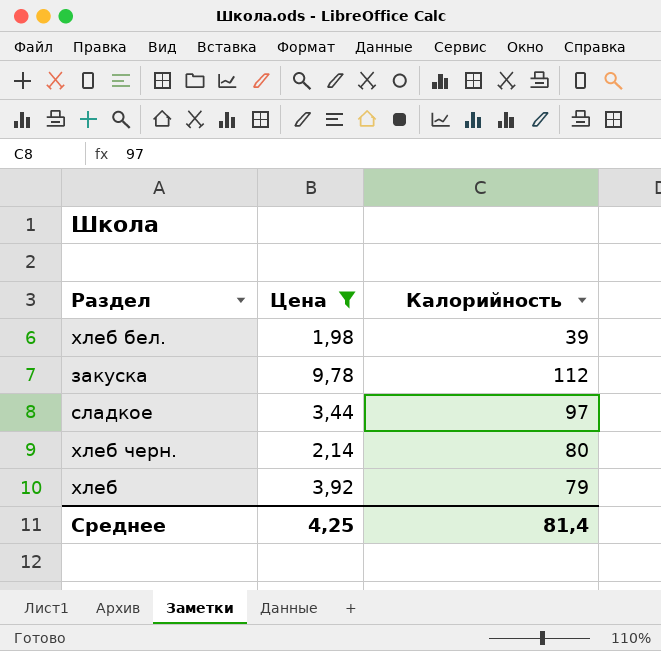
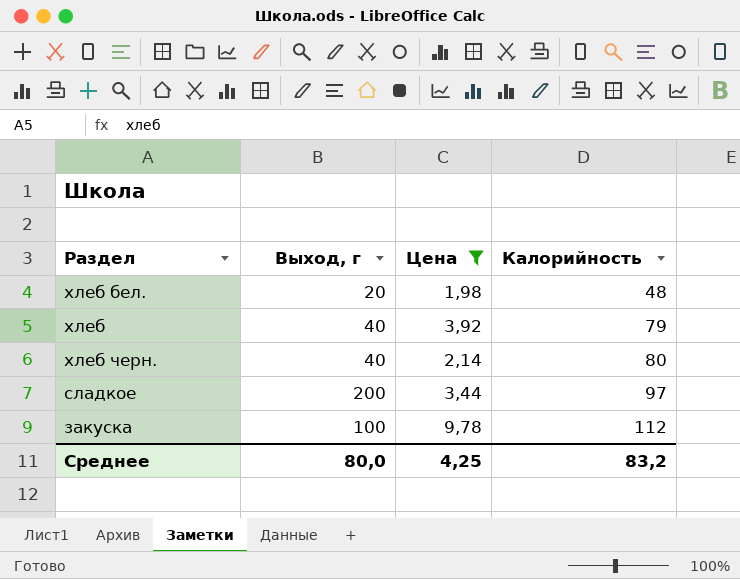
row order: none -> Калорийность ascending
column Выход, г | position: none -> 2
хлеб бел. | Калорийность: 39 -> 48
Среднее | Калорийность: 81,4 -> 83,2

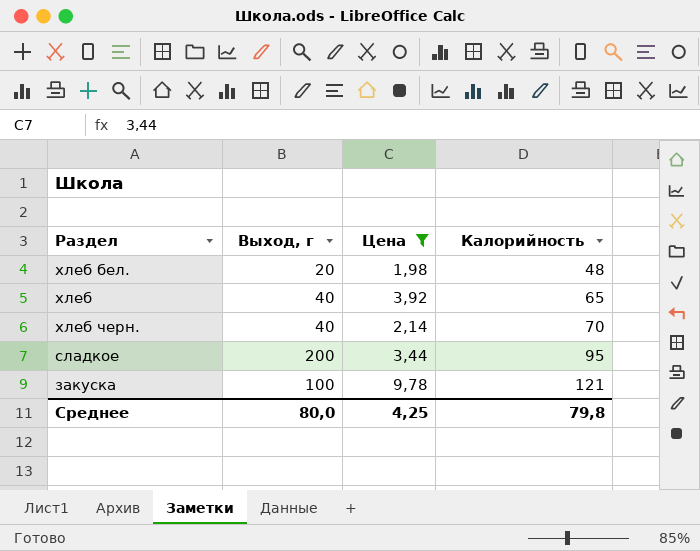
хлеб | Калорийность: 79 -> 65
хлеб черн. | Калорийность: 80 -> 70
сладкое | Калорийность: 97 -> 95
закуска | Калорийность: 112 -> 121
Среднее | Калорийность: 83,2 -> 79,8

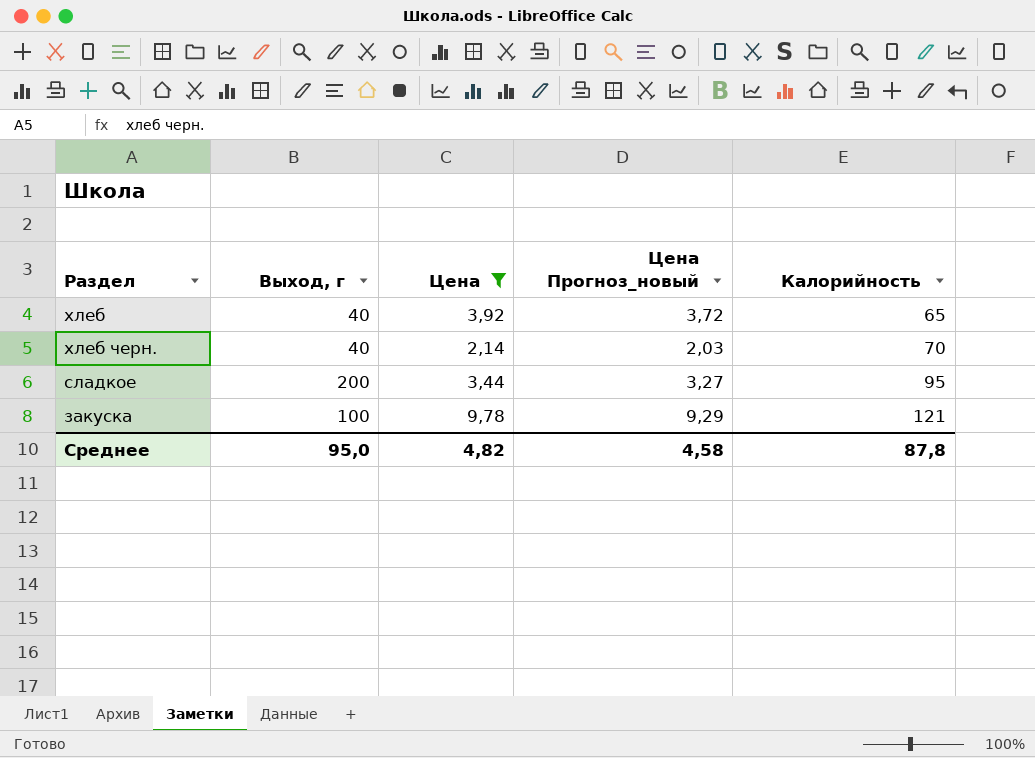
column Цена Прогноз_новый | formula: none -> [Цена] * 0,95
row хлеб бел.: 20 | 1,98 | 48 -> none
Среднее | Выход, г: 80,0 -> 95,0
Среднее | Цена: 4,25 -> 4,82
Среднее | Калорийность: 79,8 -> 87,8

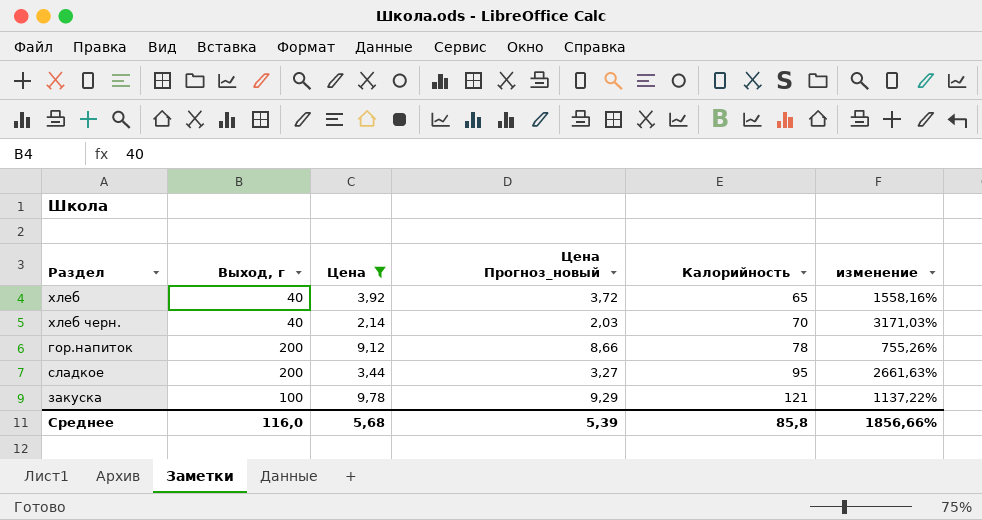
column изменение | formula: none -> ([Калорийность] - [Цена]) / [Цена]
row гор.напиток: none -> 200 | 9,12 | 8,66 | 78 | 755,26%
Среднее | Выход, г: 95,0 -> 116,0
Среднее | Цена: 4,82 -> 5,68
Среднее | Цена Прогноз_новый: 4,58 -> 5,39
Среднее | Калорийность: 87,8 -> 85,8

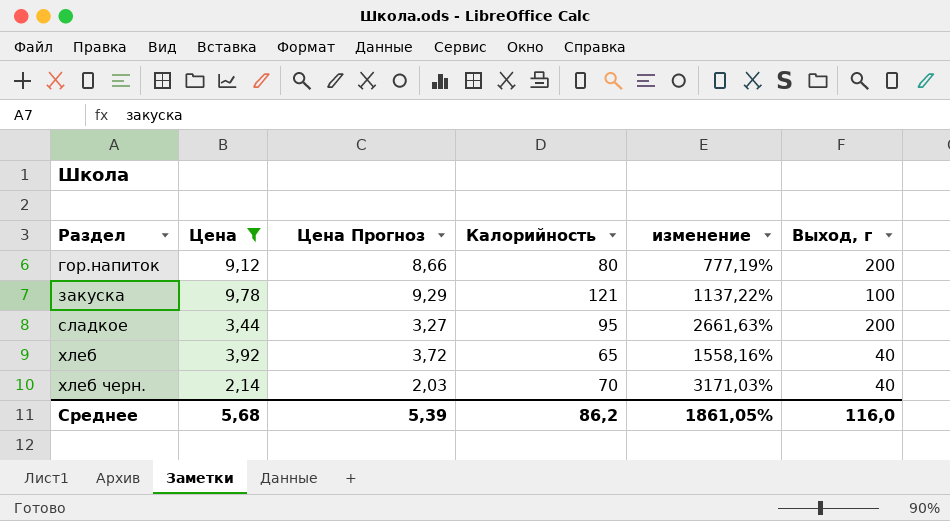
row order: Калорийность ascending -> Раздел ascending
column name: Цена Прогноз_новый -> Цена Прогноз
column Выход, г | position: 2 -> 6
гор.напиток | Калорийность: 78 -> 80
гор.напиток | изменение: 755,26% -> 777,19%
Среднее | Калорийность: 85,8 -> 86,2
Среднее | изменение: 1856,66% -> 1861,05%

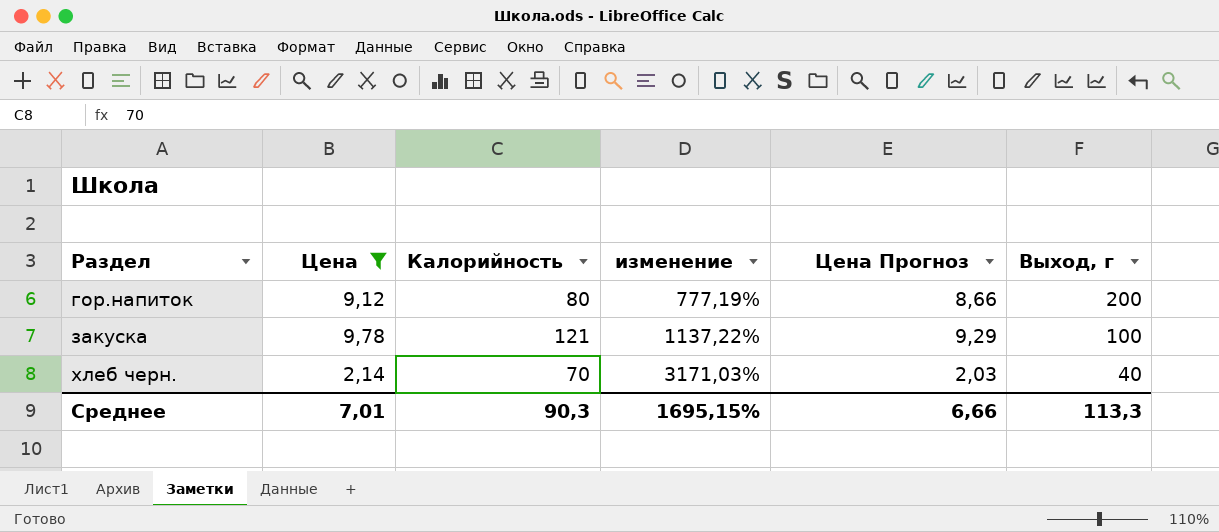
column Цена Прогноз | position: 3 -> 5
row сладкое: 3,44 | 3,27 | 95 | 2661,63% | 200 -> none
row хлеб: 3,92 | 3,72 | 65 | 1558,16% | 40 -> none
Среднее | Цена: 5,68 -> 7,01
Среднее | Калорийность: 86,2 -> 90,3
Среднее | изменение: 1861,05% -> 1695,15%
Среднее | Цена Прогноз: 5,39 -> 6,66
Среднее | Выход, г: 116,0 -> 113,3

